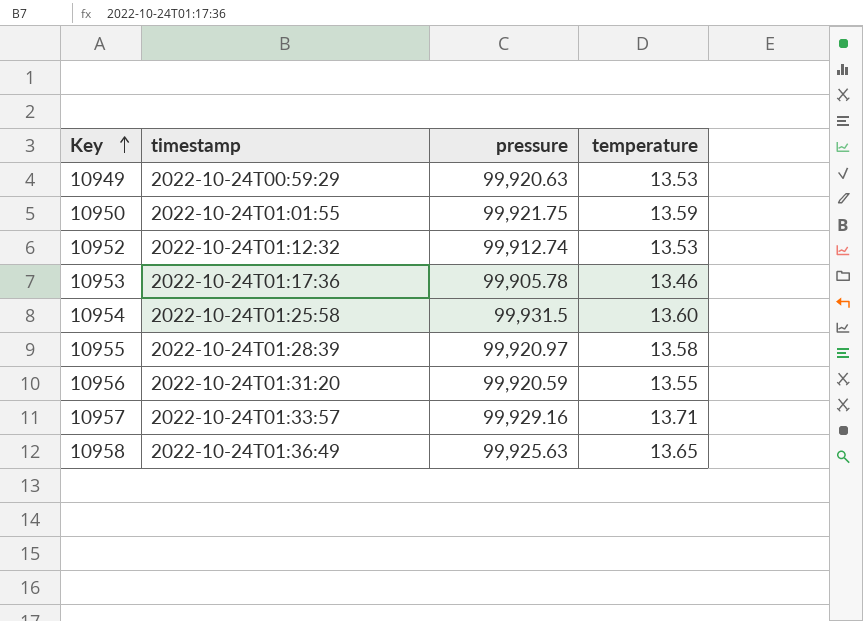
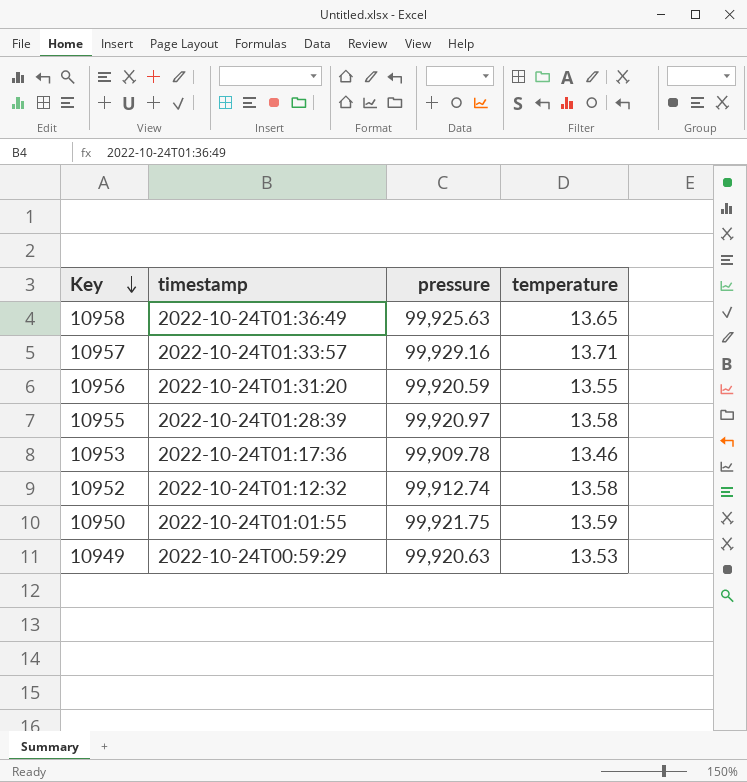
row order: Key ascending -> Key descending
row 10954: 2022-10-24T01:25:58 | 99,931.5 | 13.60 -> none
10953 | pressure: 99,905.78 -> 99,909.78
10952 | temperature: 13.53 -> 13.58

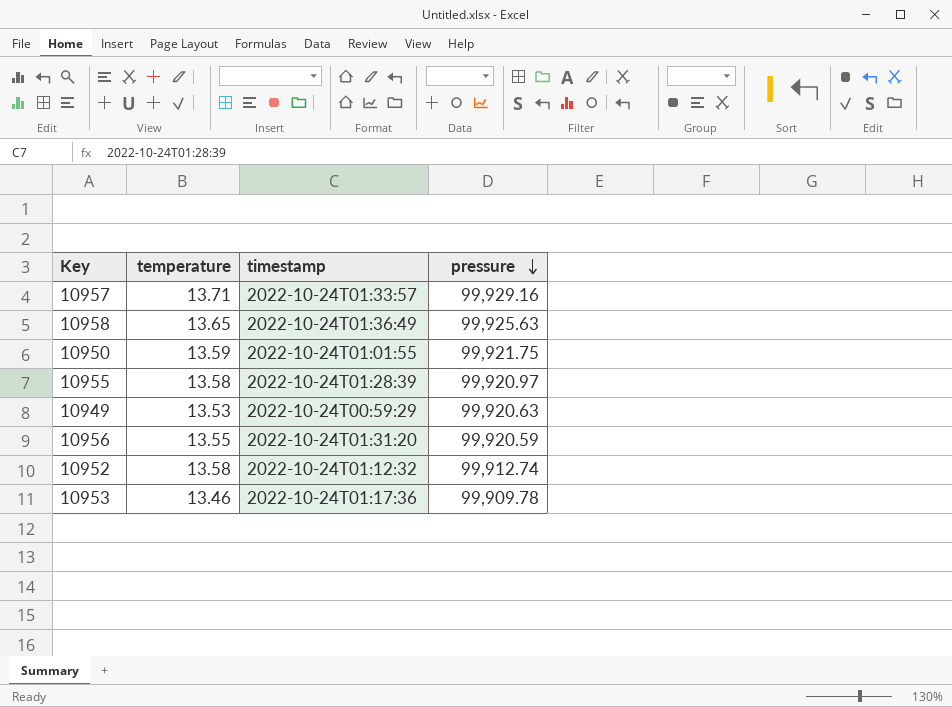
row order: Key descending -> pressure descending
column temperature | position: 4 -> 2

